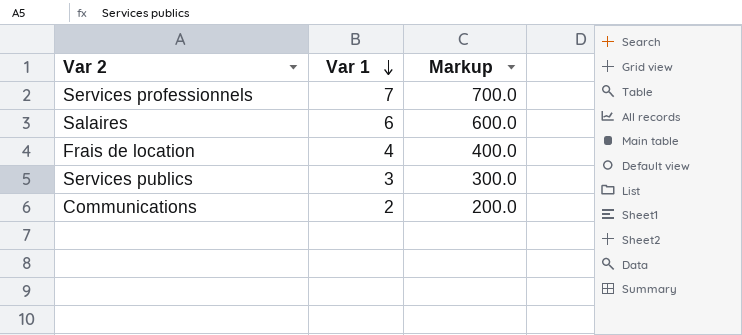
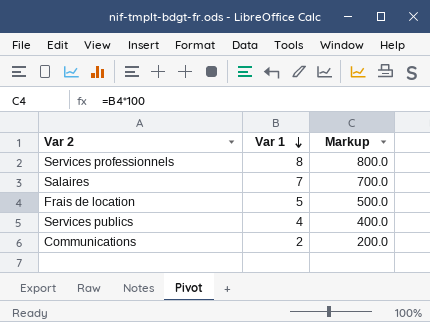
Services professionnels | Var 1: 7 -> 8
Services professionnels | Markup: 700.0 -> 800.0
Salaires | Var 1: 6 -> 7
Salaires | Markup: 600.0 -> 700.0
Frais de location | Var 1: 4 -> 5
Frais de location | Markup: 400.0 -> 500.0
Services publics | Var 1: 3 -> 4
Services publics | Markup: 300.0 -> 400.0

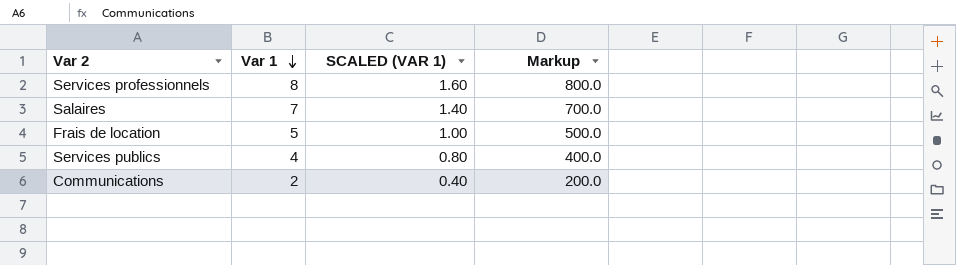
column SCALED (VAR 1) | formula: none -> [Var 1] * 0.2

